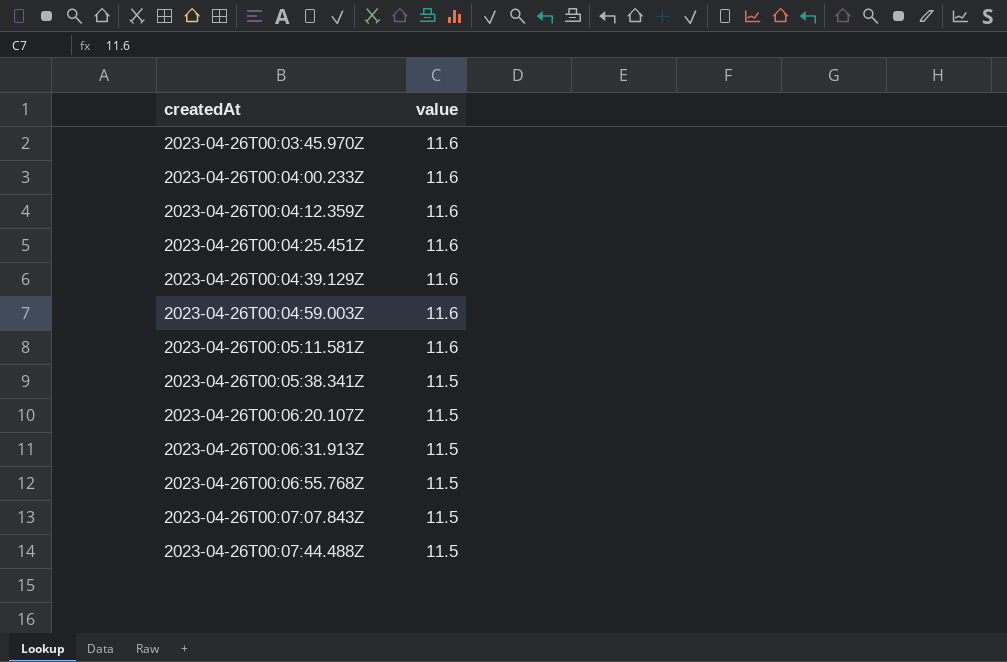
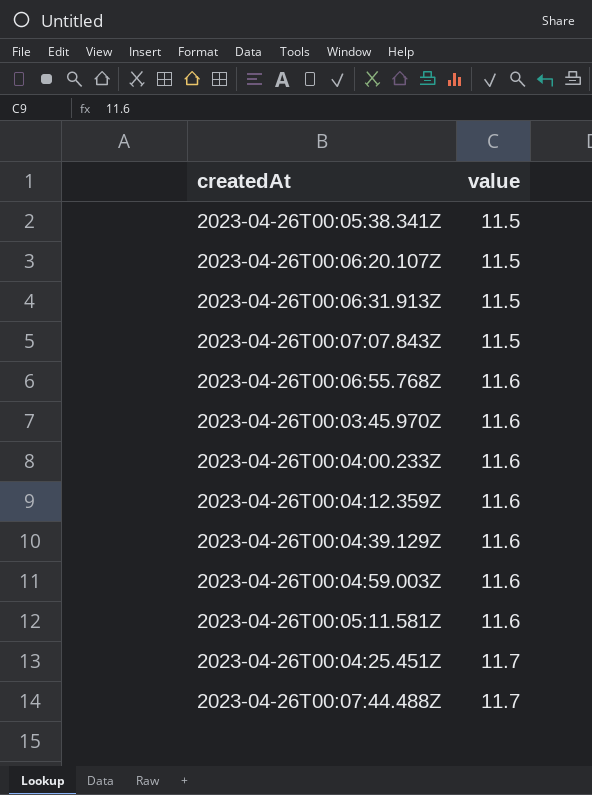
row order: createdAt ascending -> value ascending
2023-04-26T00:06:55.768Z | value: 11.5 -> 11.6
2023-04-26T00:04:25.451Z | value: 11.6 -> 11.7
2023-04-26T00:07:44.488Z | value: 11.5 -> 11.7

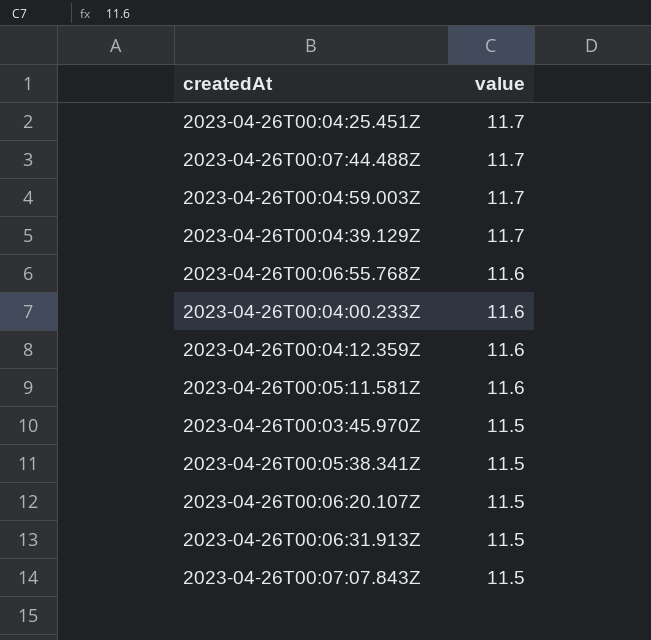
row order: value ascending -> value descending
2023-04-26T00:04:59.003Z | value: 11.6 -> 11.7
2023-04-26T00:04:39.129Z | value: 11.6 -> 11.7
2023-04-26T00:03:45.970Z | value: 11.6 -> 11.5

